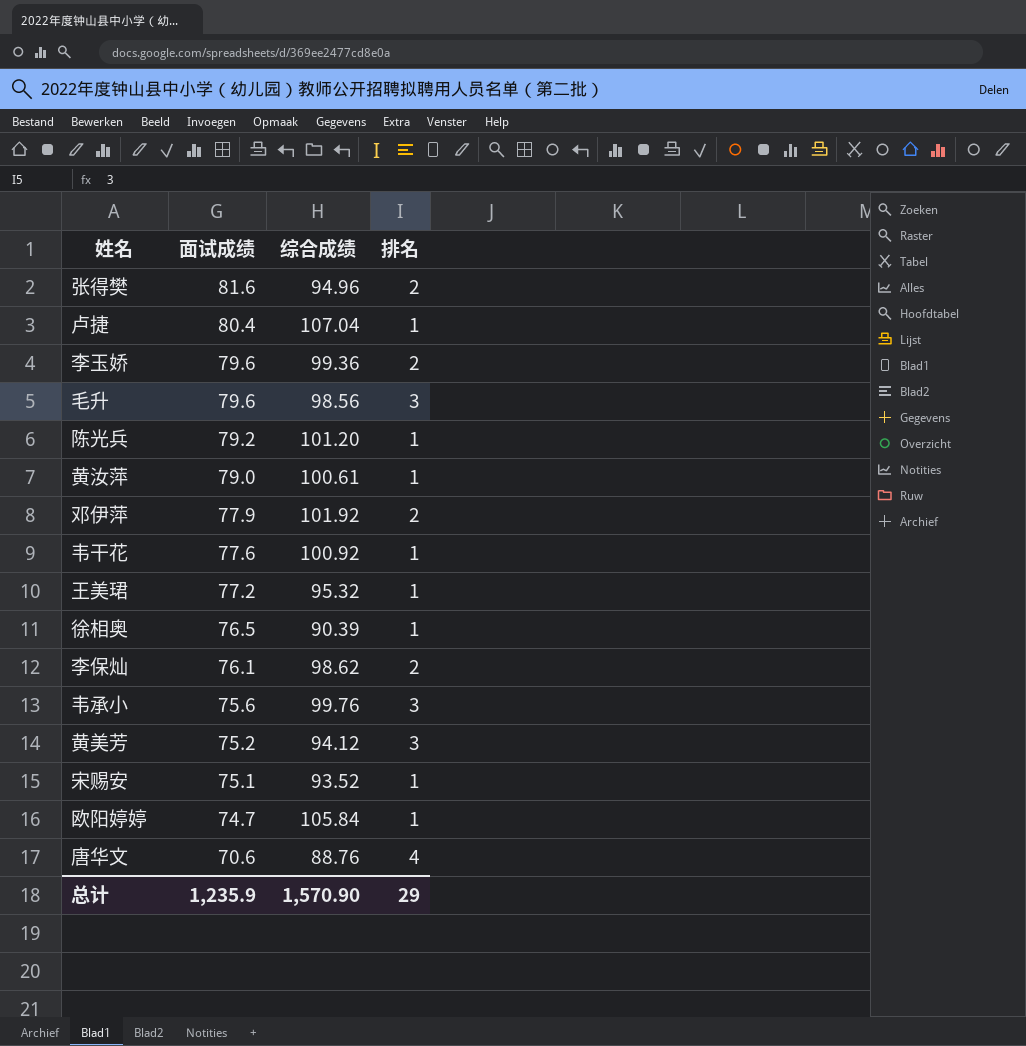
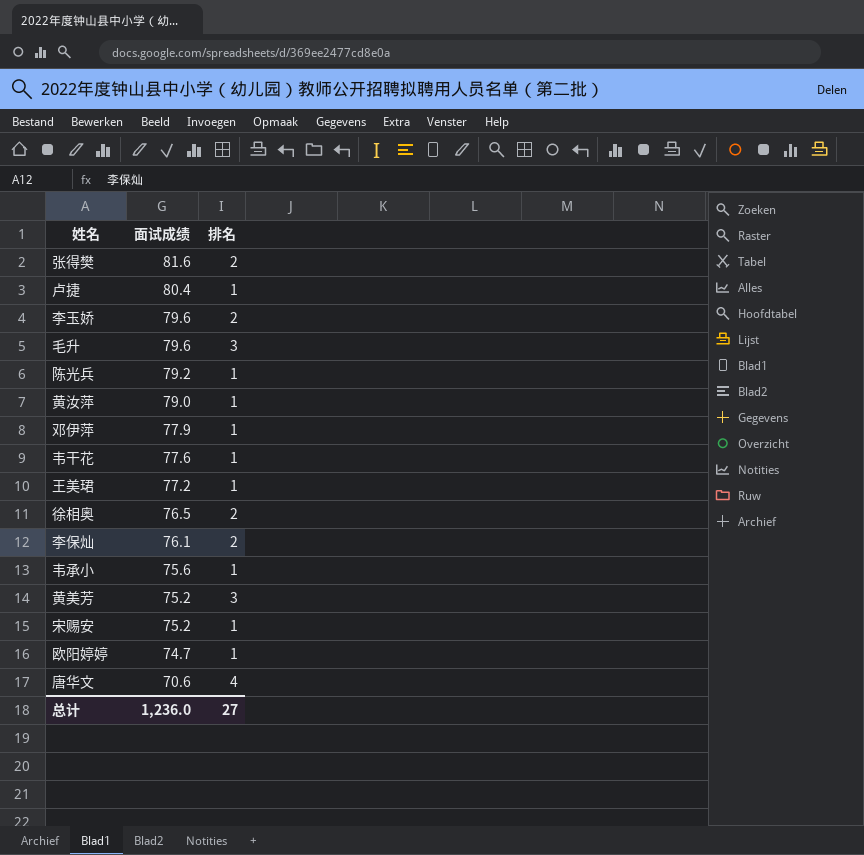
column 综合成绩 | position: 3 -> none
邓伊萍 | 排名: 2 -> 1
徐相奥 | 排名: 1 -> 2
韦承小 | 排名: 3 -> 1
宋赐安 | 面试成绩: 75.1 -> 75.2
总计 | 面试成绩: 1,235.9 -> 1,236.0
总计 | 排名: 29 -> 27

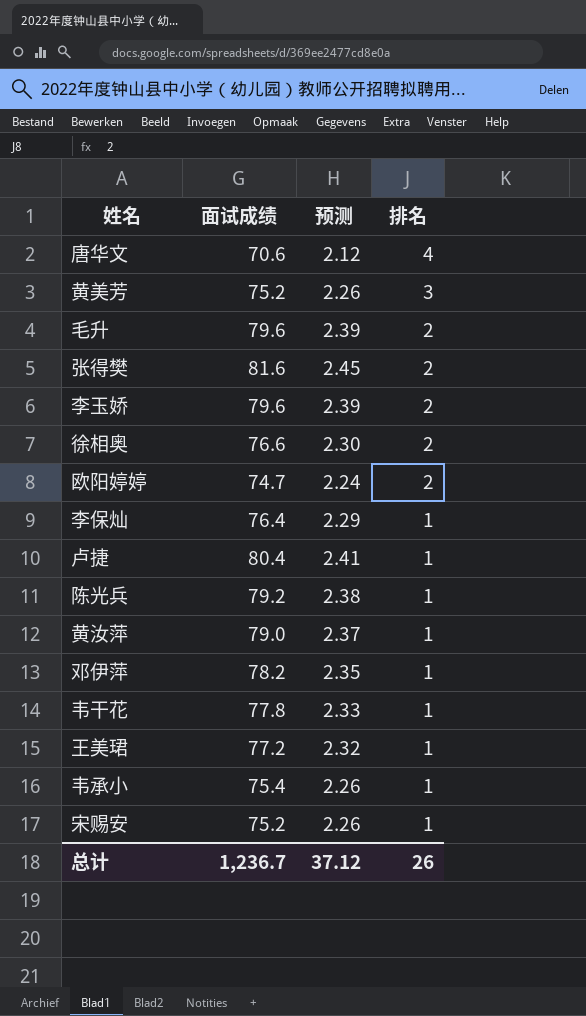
row order: 面试成绩 descending -> 排名 descending
column 预测 | formula: none -> [面试成绩] * 0.03
毛升 | 排名: 3 -> 2
徐相奥 | 面试成绩: 76.5 -> 76.6
欧阳婷婷 | 排名: 1 -> 2
李保灿 | 面试成绩: 76.1 -> 76.4
李保灿 | 排名: 2 -> 1
邓伊萍 | 面试成绩: 77.9 -> 78.2
韦干花 | 面试成绩: 77.6 -> 77.8
韦承小 | 面试成绩: 75.6 -> 75.4
总计 | 面试成绩: 1,236.0 -> 1,236.7
总计 | 排名: 27 -> 26

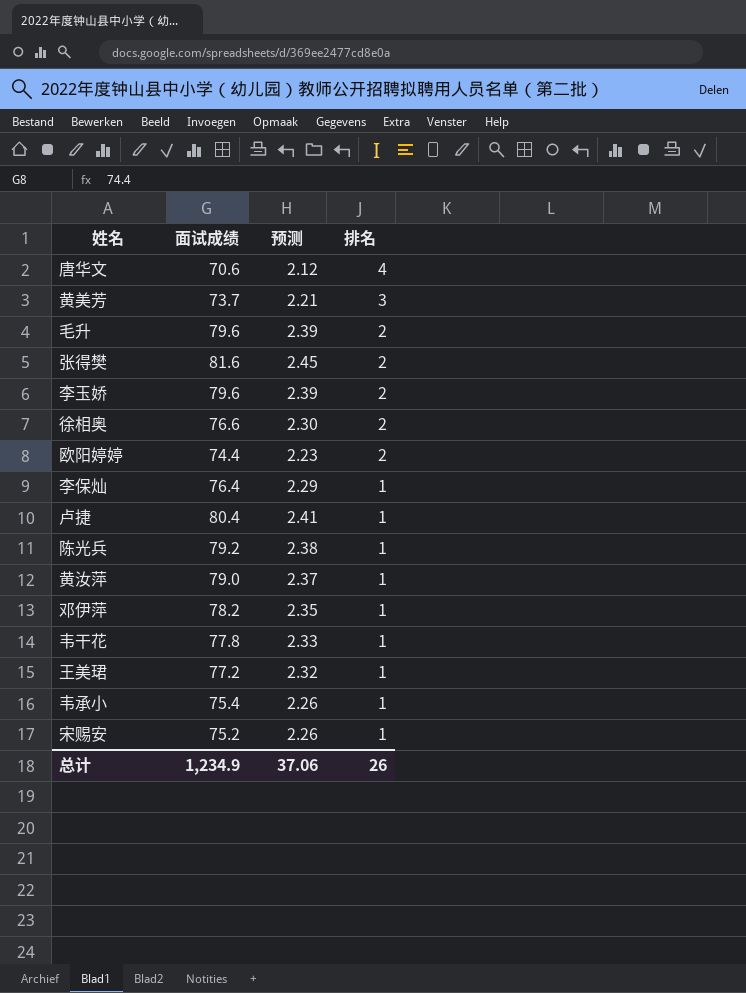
黄美芳 | 面试成绩: 75.2 -> 73.7
黄美芳 | 预测: 2.26 -> 2.21
欧阳婷婷 | 面试成绩: 74.7 -> 74.4
欧阳婷婷 | 预测: 2.24 -> 2.23
总计 | 面试成绩: 1,236.7 -> 1,234.9
总计 | 预测: 37.12 -> 37.06

